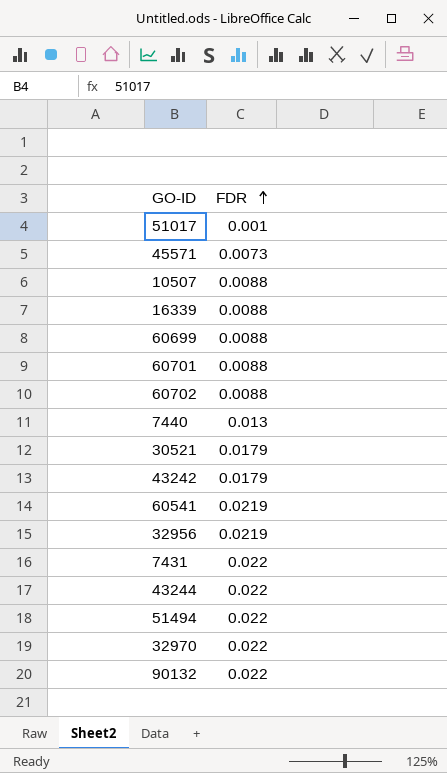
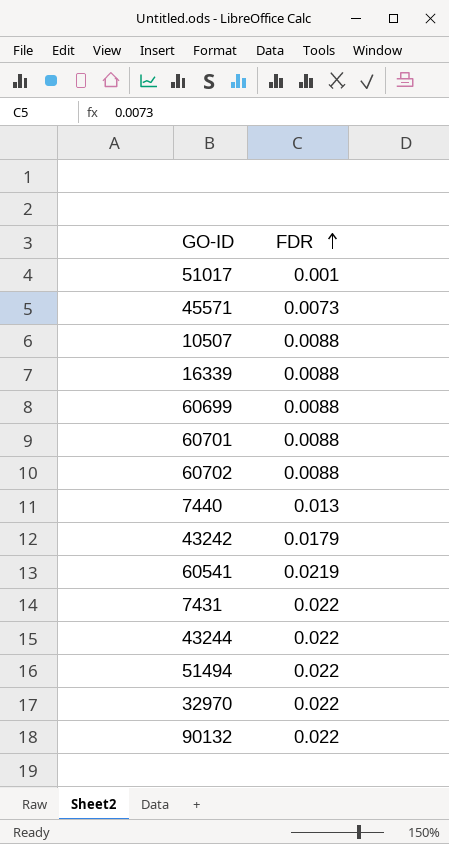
row 30521: 0.0179 -> none
row 32956: 0.0219 -> none

